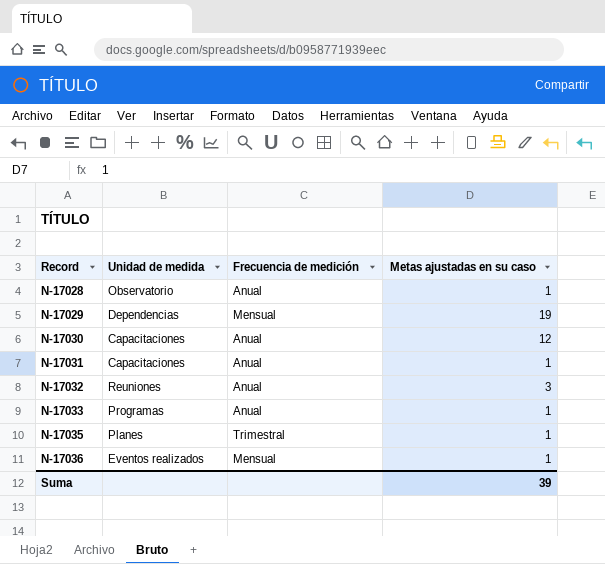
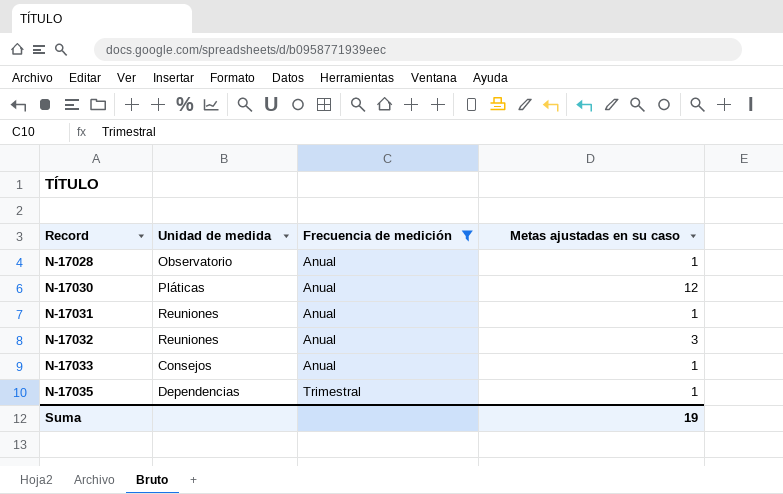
filter: none -> Frecuencia de medición != Mensual
N-17030 | Unidad de medida: Capacitaciones -> Pláticas
N-17031 | Unidad de medida: Capacitaciones -> Reuniones
N-17033 | Unidad de medida: Programas -> Consejos
N-17035 | Unidad de medida: Planes -> Dependencias
Suma | Metas ajustadas en su caso: 39 -> 19

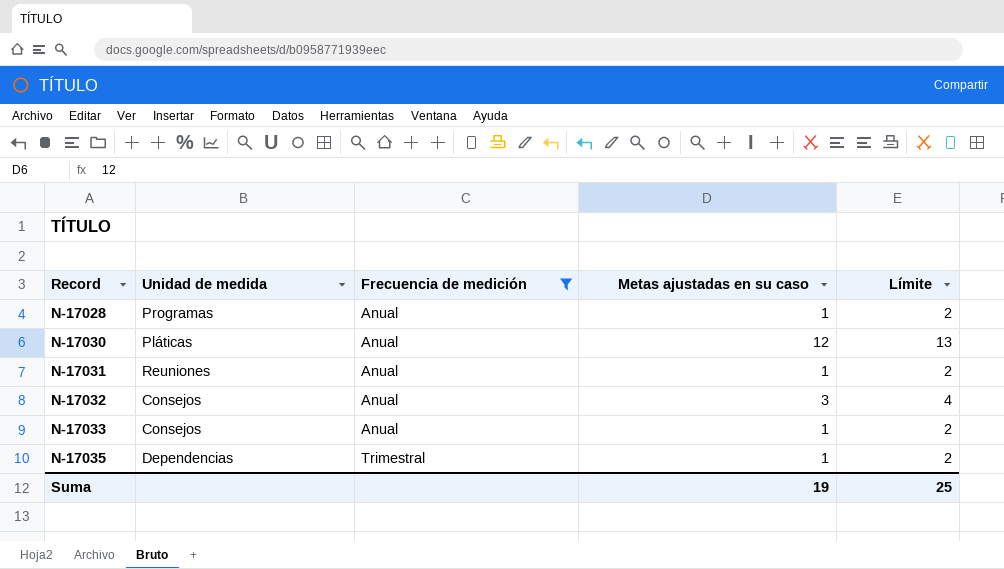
column Límite | formula: none -> [Metas ajustadas en su caso] + 1
N-17028 | Unidad de medida: Observatorio -> Programas
N-17032 | Unidad de medida: Reuniones -> Consejos

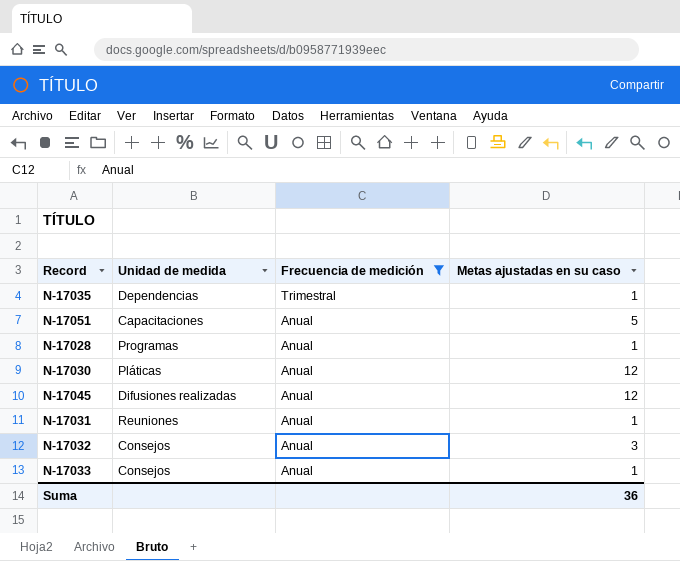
row order: Record ascending -> Frecuencia de medición descending
column Límite | formula: [Metas ajustadas en su caso] + 1 -> none
row N-17051: none -> Capacitaciones | Anual | 5
row N-17045: none -> Difusiones realizadas | Anual | 12
Suma | Metas ajustadas en su caso: 19 -> 36

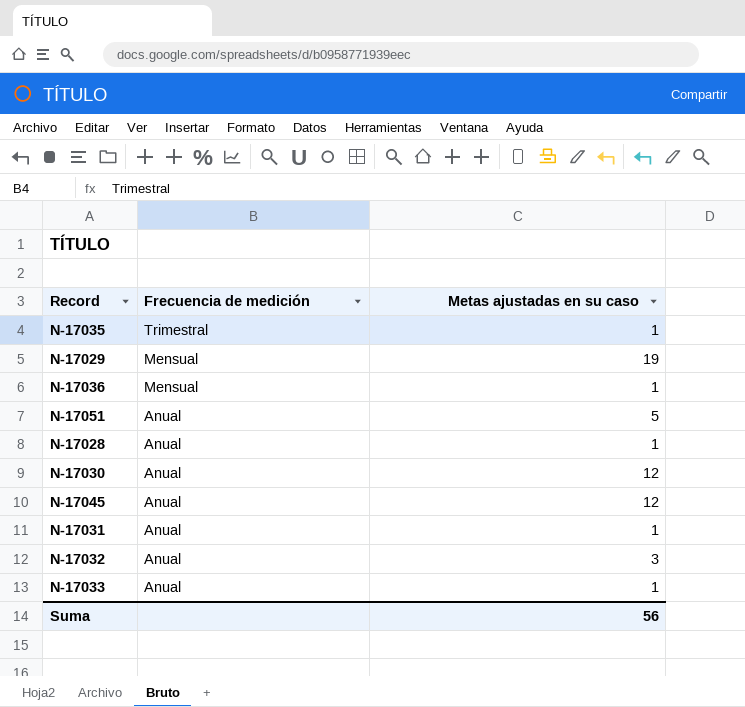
filter: Frecuencia de medición != Mensual -> none
column Unidad de medida | position: 2 -> none
Suma | Metas ajustadas en su caso: 36 -> 56

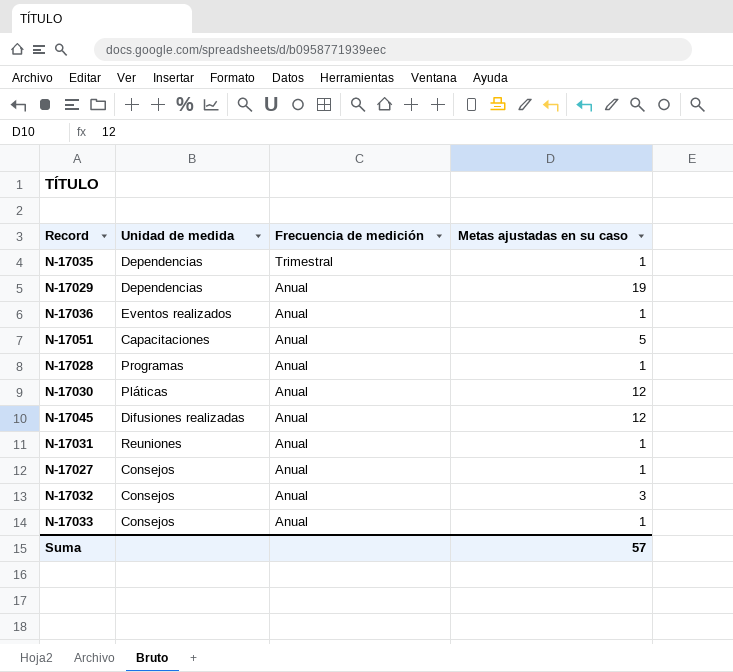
column Unidad de medida | position: none -> 2
N-17029 | Frecuencia de medición: Mensual -> Anual
N-17036 | Frecuencia de medición: Mensual -> Anual
row N-17027: none -> Consejos | Anual | 1
Suma | Metas ajustadas en su caso: 56 -> 57

